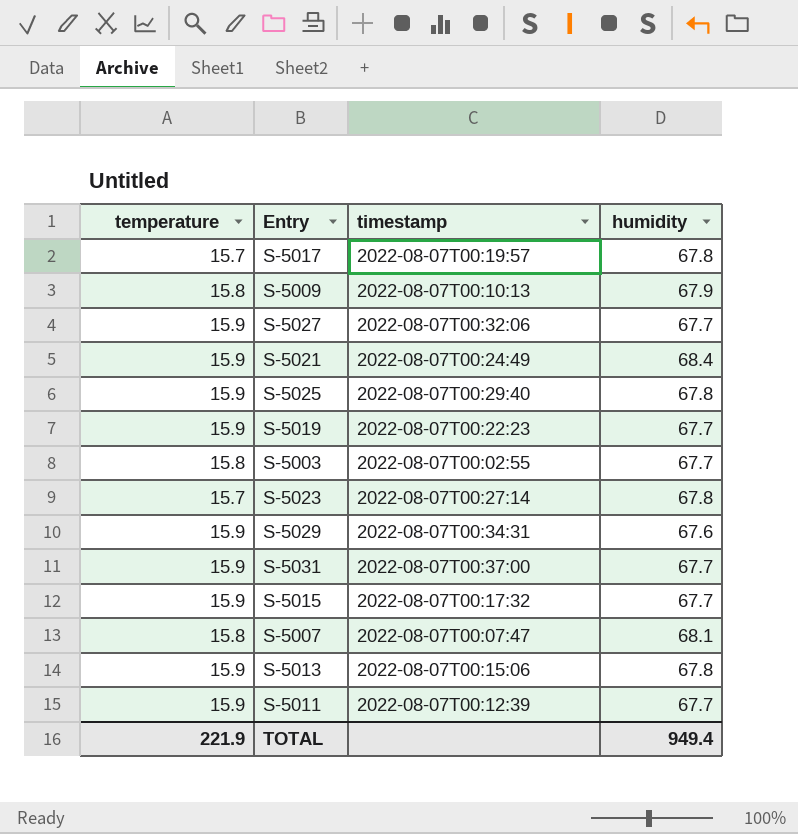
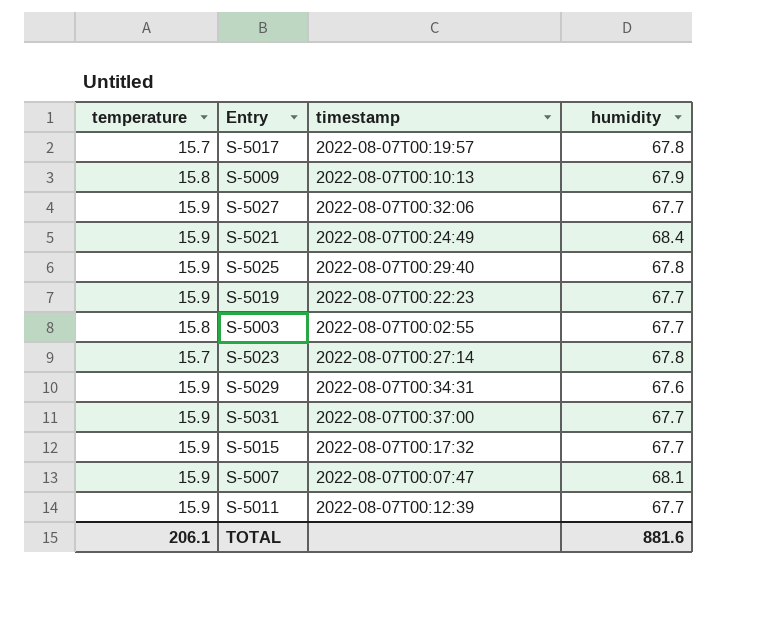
row S-5013: 15.9 | 2022-08-07T00:15:06 | 67.8 -> none
S-5007 | temperature: 15.8 -> 15.9
TOTAL | temperature: 221.9 -> 206.1
TOTAL | humidity: 949.4 -> 881.6

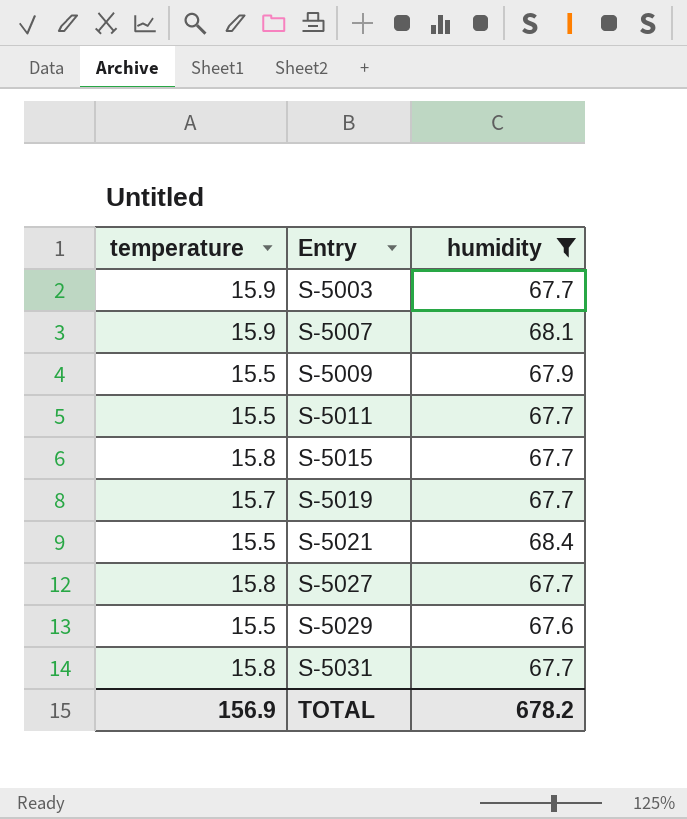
filter: none -> humidity != 67.8
row order: none -> Entry ascending
column timestamp | position: 3 -> none
S-5003 | temperature: 15.8 -> 15.9
S-5009 | temperature: 15.8 -> 15.5
S-5011 | temperature: 15.9 -> 15.5
S-5015 | temperature: 15.9 -> 15.8
S-5019 | temperature: 15.9 -> 15.7
S-5021 | temperature: 15.9 -> 15.5
S-5027 | temperature: 15.9 -> 15.8
S-5029 | temperature: 15.9 -> 15.5
S-5031 | temperature: 15.9 -> 15.8
TOTAL | temperature: 206.1 -> 156.9
TOTAL | humidity: 881.6 -> 678.2

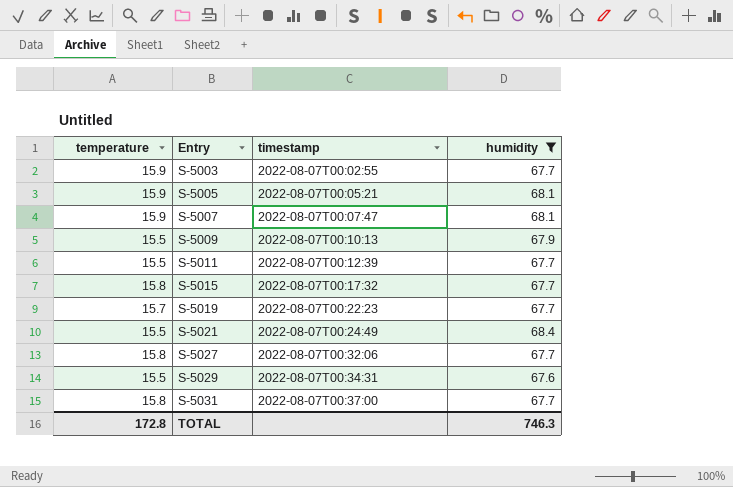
column timestamp | position: none -> 3
row S-5005: none -> 15.9 | 2022-08-07T00:05:21 | 68.1
TOTAL | temperature: 156.9 -> 172.8
TOTAL | humidity: 678.2 -> 746.3

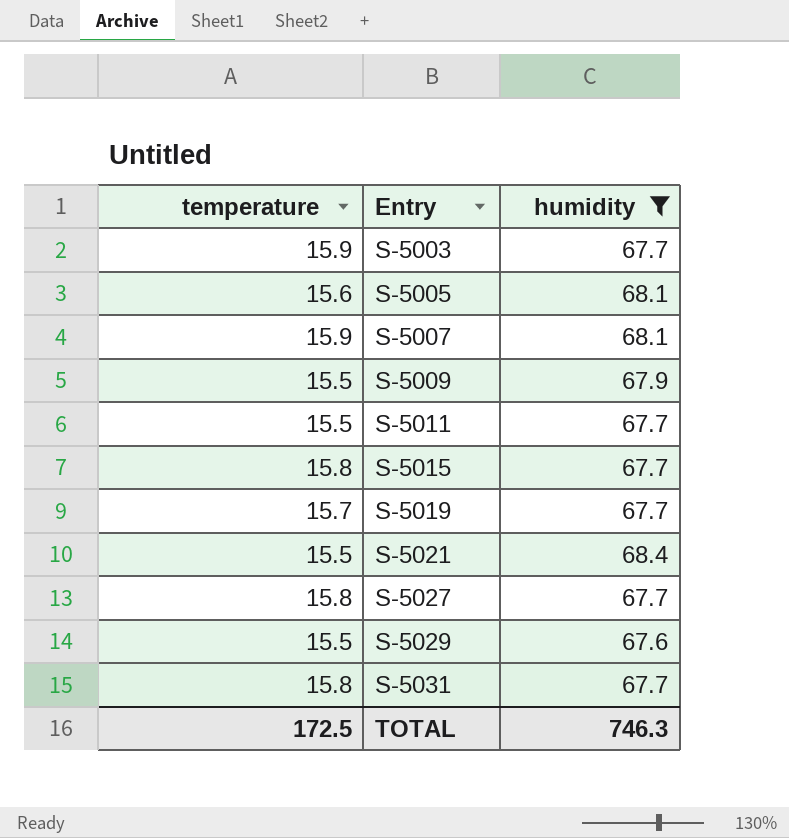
column timestamp | position: 3 -> none
S-5005 | temperature: 15.9 -> 15.6
TOTAL | temperature: 172.8 -> 172.5

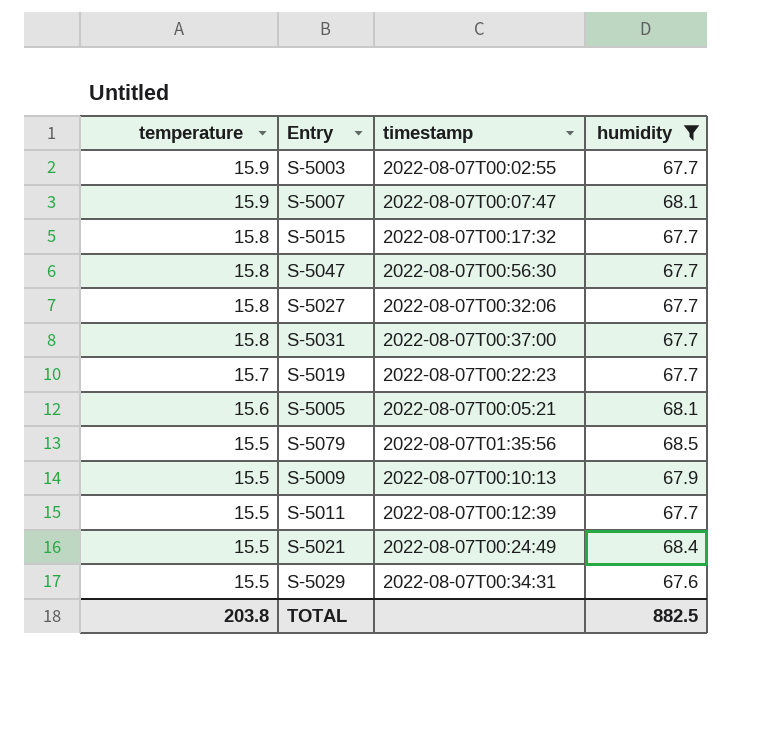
row order: Entry ascending -> temperature descending
column timestamp | position: none -> 3
row S-5047: none -> 15.8 | 2022-08-07T00:56:30 | 67.7
row S-5079: none -> 15.5 | 2022-08-07T01:35:56 | 68.5
TOTAL | temperature: 172.5 -> 203.8
TOTAL | humidity: 746.3 -> 882.5

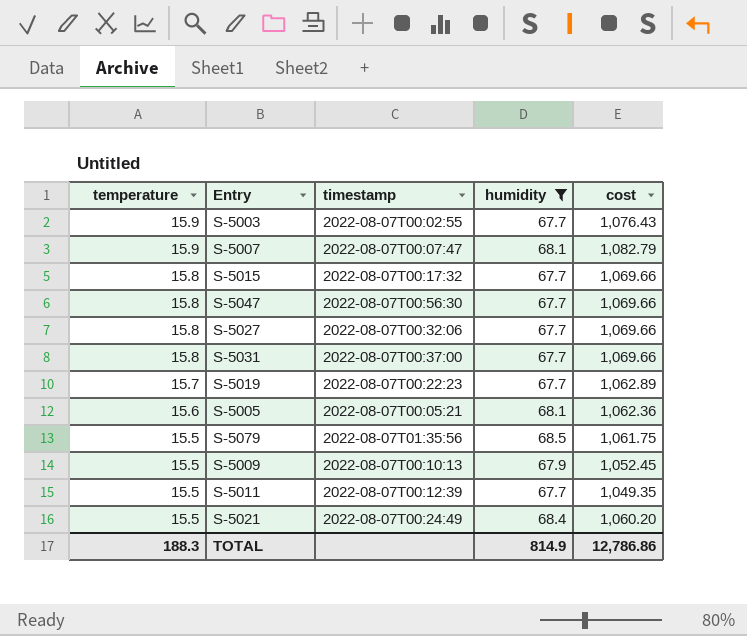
column cost | formula: none -> [temperature] * [humidity]
row S-5029: 15.5 | 2022-08-07T00:34:31 | 67.6 -> none
TOTAL | temperature: 203.8 -> 188.3
TOTAL | humidity: 882.5 -> 814.9

